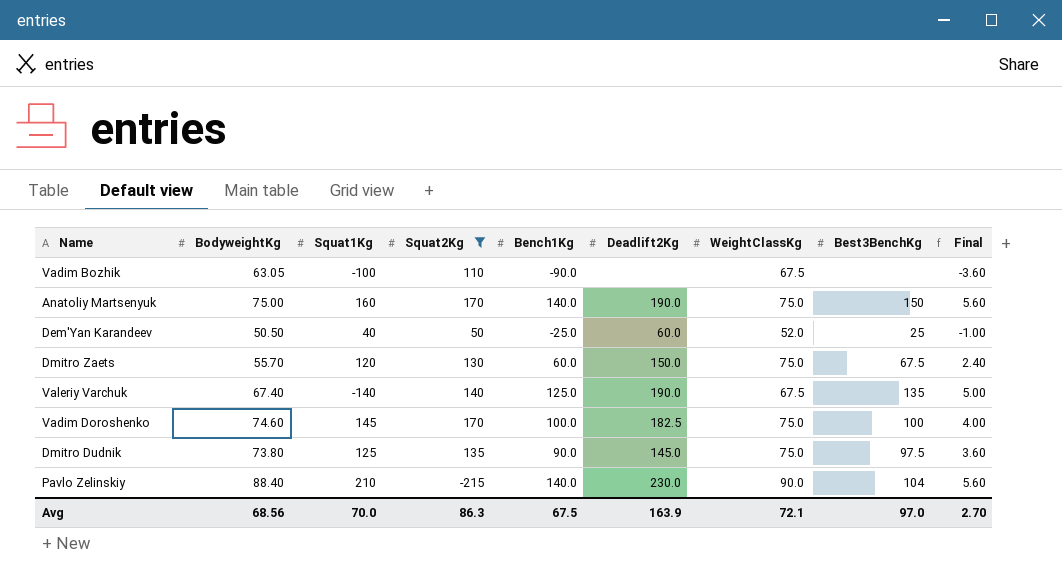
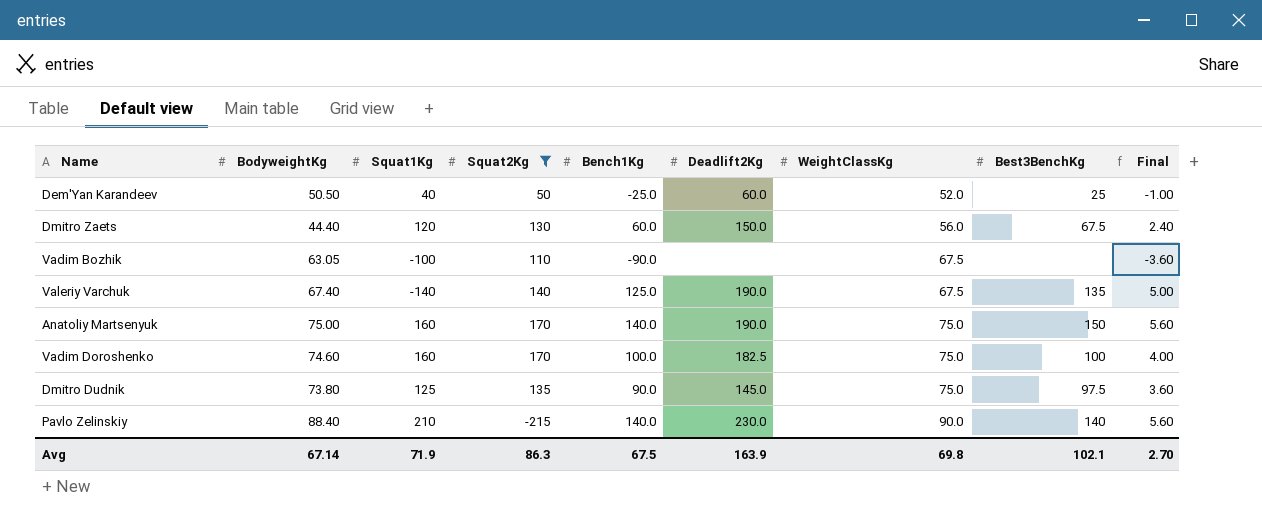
row order: none -> WeightClassKg ascending
Dmitro Zaets | BodyweightKg: 55.70 -> 44.40
Dmitro Zaets | WeightClassKg: 75.0 -> 56.0
Vadim Doroshenko | Squat1Kg: 145 -> 160
Pavlo Zelinskiy | Best3BenchKg: 104 -> 140
Avg | BodyweightKg: 68.56 -> 67.14
Avg | Squat1Kg: 70.0 -> 71.9
Avg | WeightClassKg: 72.1 -> 69.8
Avg | Best3BenchKg: 97.0 -> 102.1

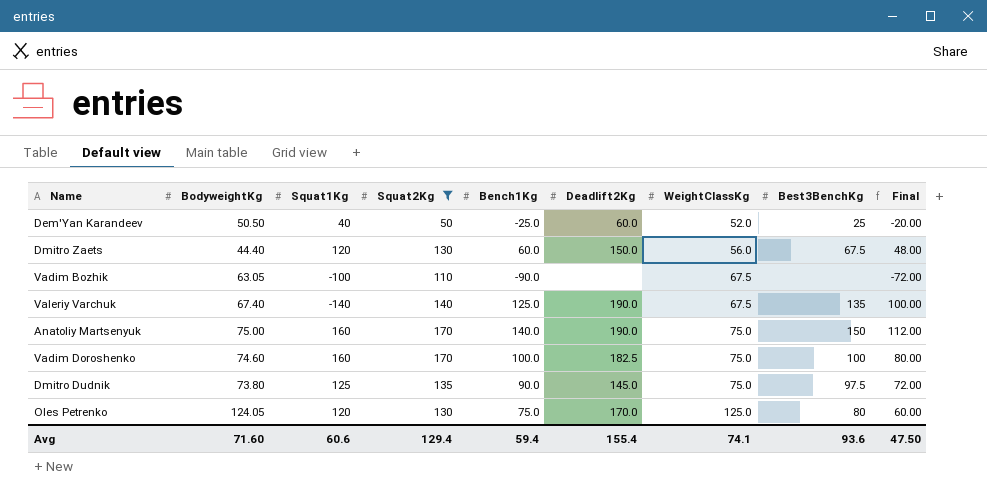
column Final | formula: [Bench1Kg] * 0.04 -> [Bench1Kg] * 0.8
row Pavlo Zelinskiy: 88.40 | 210 | -215 | 140.0 | 230.0 | 90.0 | 140 | 5.60 -> none
row Oles Petrenko: none -> 124.05 | 120 | 130 | 75.0 | 170.0 | 125.0 | 80 | 60.00
Avg | BodyweightKg: 67.14 -> 71.60
Avg | Squat1Kg: 71.9 -> 60.6
Avg | Squat2Kg: 86.3 -> 129.4
Avg | Bench1Kg: 67.5 -> 59.4
Avg | Deadlift2Kg: 163.9 -> 155.4
Avg | WeightClassKg: 69.8 -> 74.1
Avg | Best3BenchKg: 102.1 -> 93.6
Avg | Final: 2.70 -> 47.50

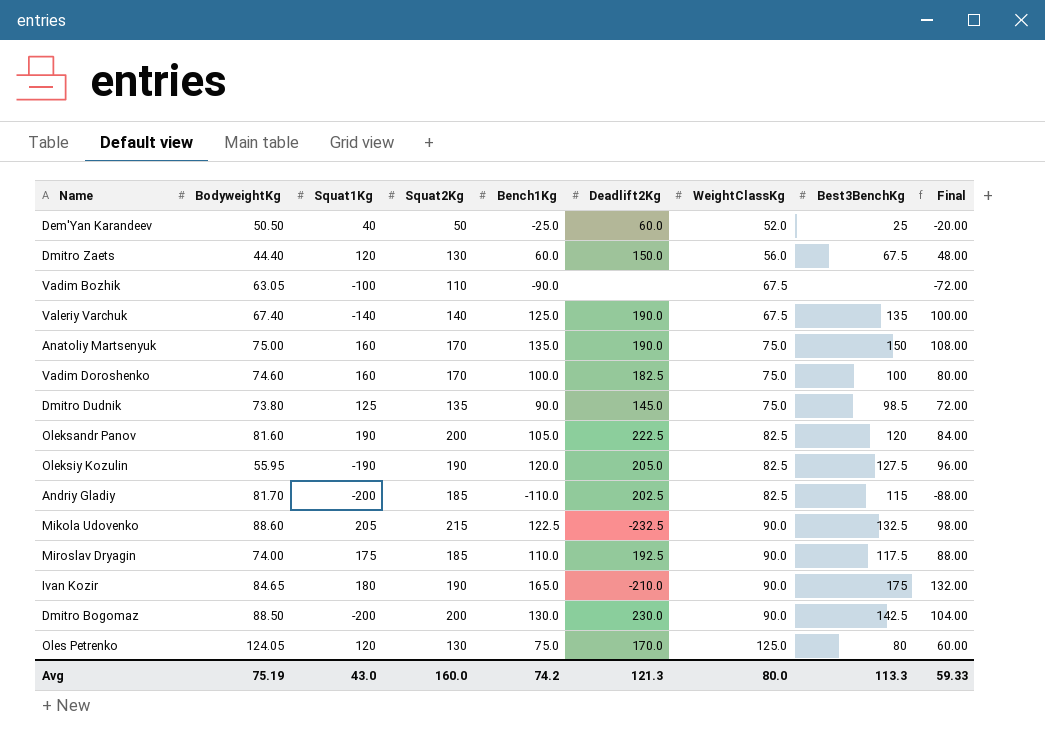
filter: Squat2Kg <= 170 -> none
Anatoliy Martsenyuk | Bench1Kg: 140.0 -> 135.0
Anatoliy Martsenyuk | Final: 112.00 -> 108.00
Dmitro Dudnik | Best3BenchKg: 97.5 -> 98.5
Avg | BodyweightKg: 71.60 -> 75.19
Avg | Squat1Kg: 60.6 -> 43.0
Avg | Squat2Kg: 129.4 -> 160.0
Avg | Bench1Kg: 59.4 -> 74.2
Avg | Deadlift2Kg: 155.4 -> 121.3
Avg | WeightClassKg: 74.1 -> 80.0
Avg | Best3BenchKg: 93.6 -> 113.3
Avg | Final: 47.50 -> 59.33

